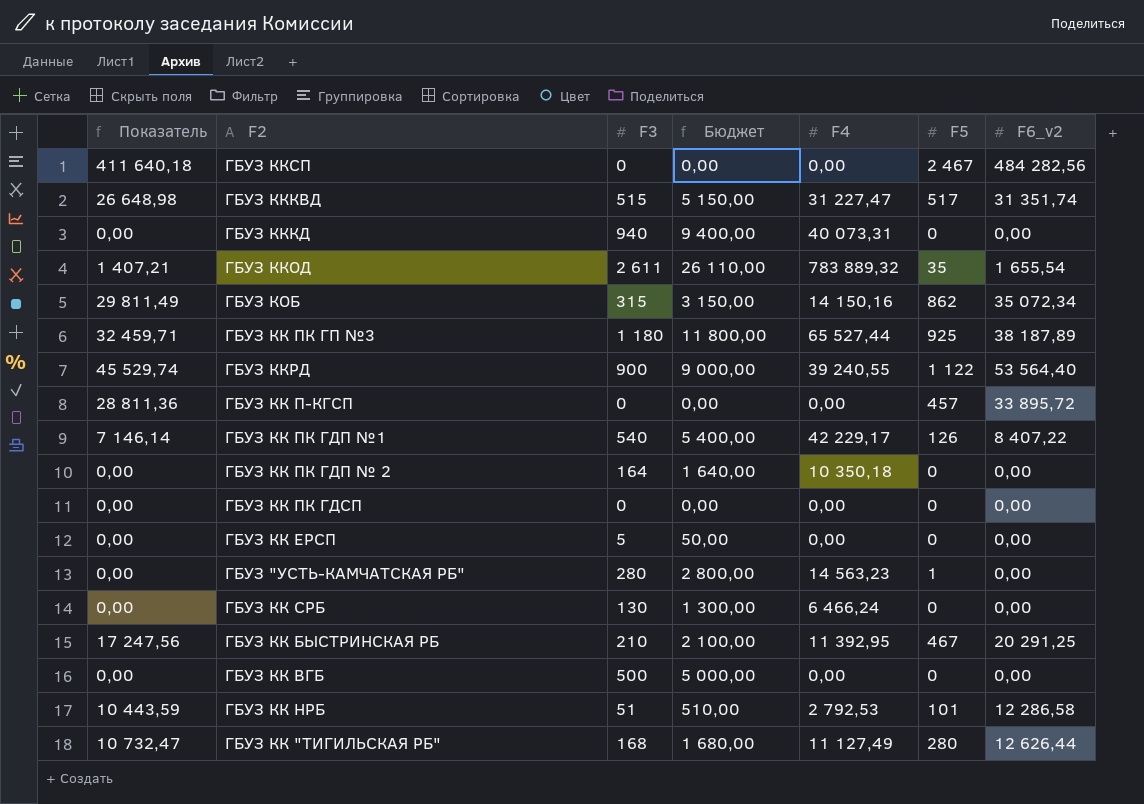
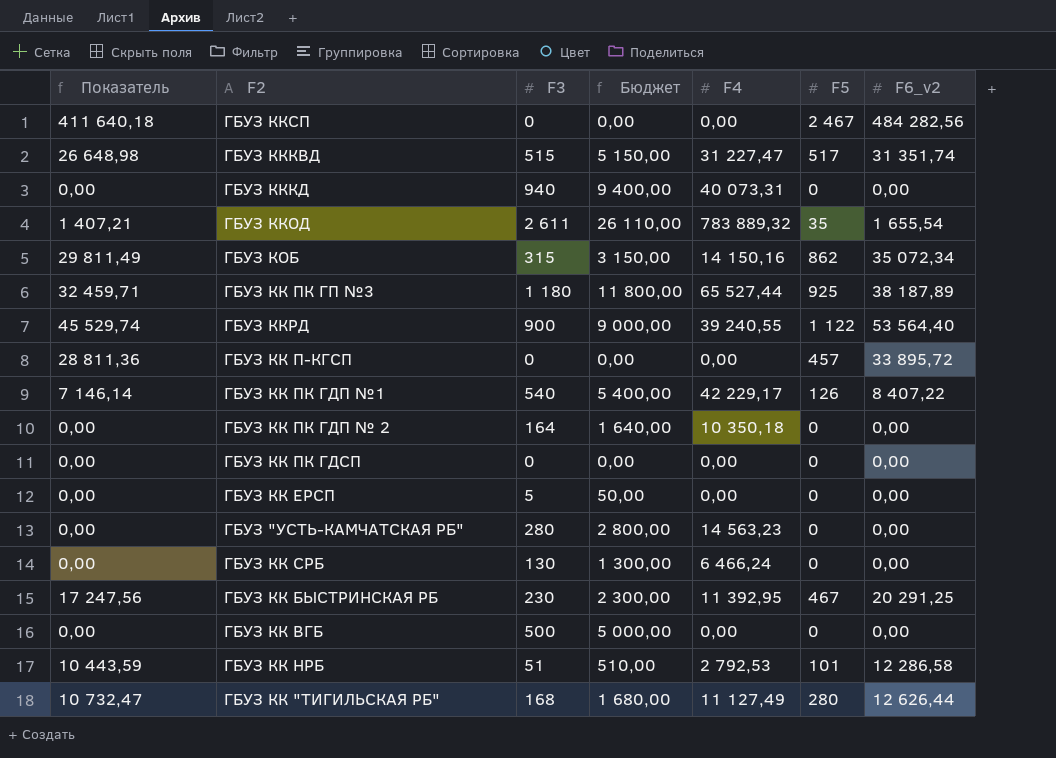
ГБУЗ "УСТЬ-КАМЧАТСКАЯ РБ" | F5: 1 -> 0
ГБУЗ КК БЫСТРИНСКАЯ РБ | F3: 210 -> 230
ГБУЗ КК БЫСТРИНСКАЯ РБ | Бюджет: 2 100,00 -> 2 300,00

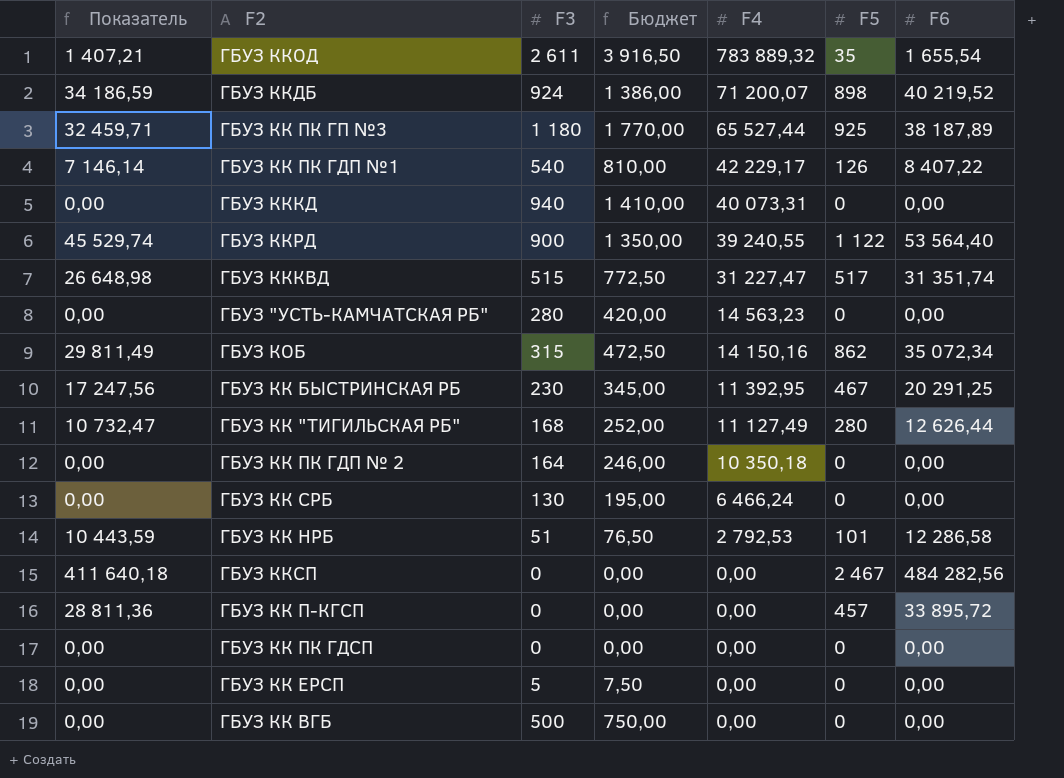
row order: none -> F4 descending
column Бюджет | formula: [F3] * 10 -> [F3] * 1,5
column name: F6_v2 -> F6
row ГБУЗ ККДБ: none -> 34 186,59 | 924 | 1 386,00 | 71 200,07 | 898 | 40 219,52

